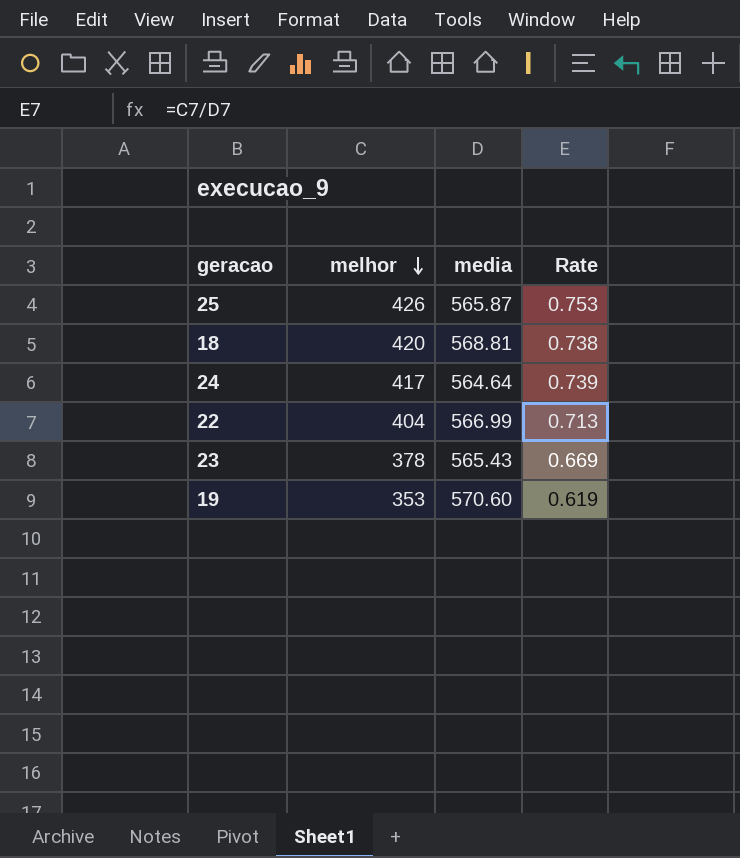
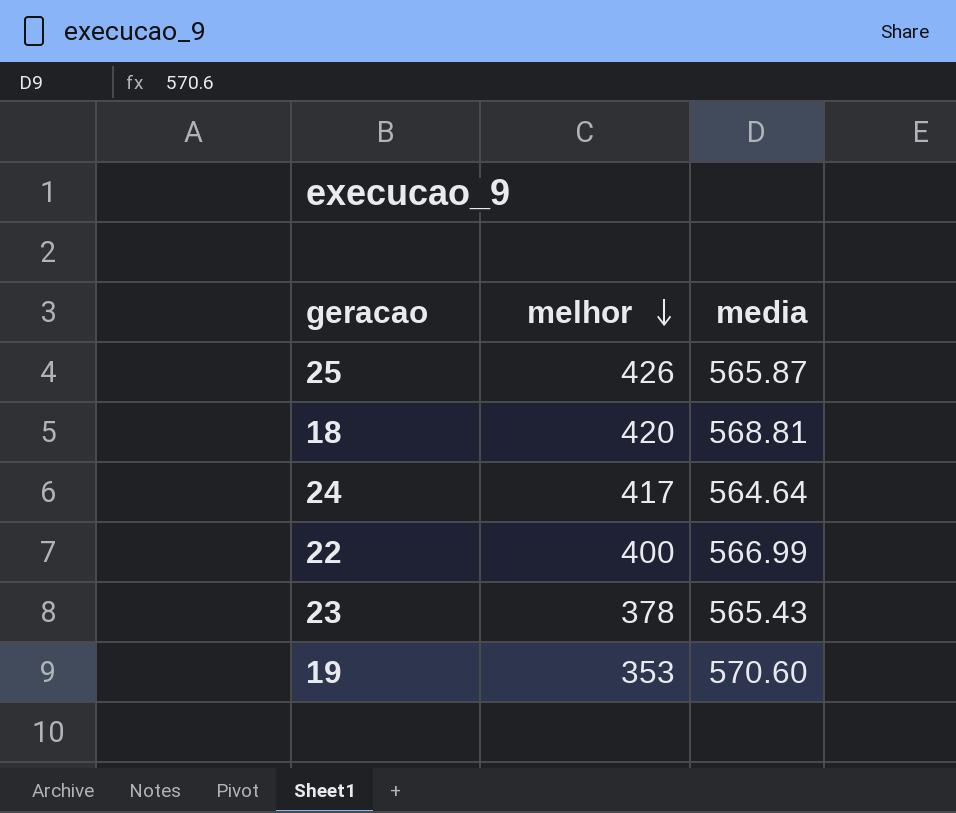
column Rate | formula: [melhor] / [media] -> none
22 | melhor: 404 -> 400

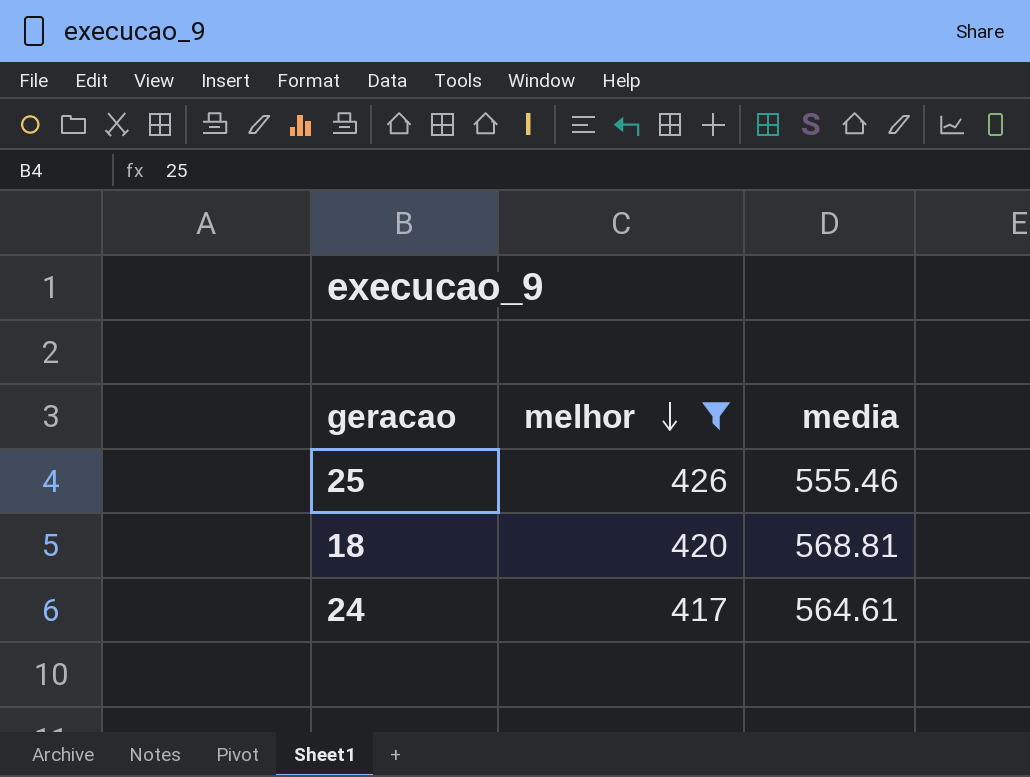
filter: none -> melhor >= 417
25 | media: 565.87 -> 555.46
24 | media: 564.64 -> 564.61

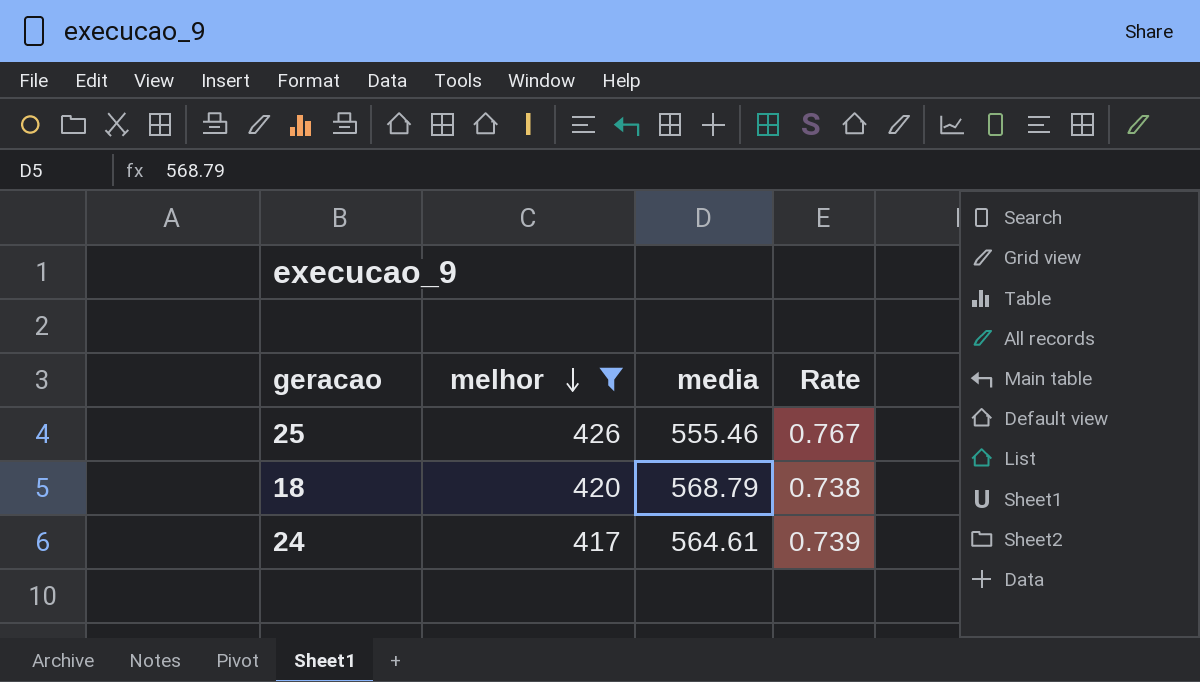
column Rate | formula: none -> [melhor] / [media]
18 | media: 568.81 -> 568.79

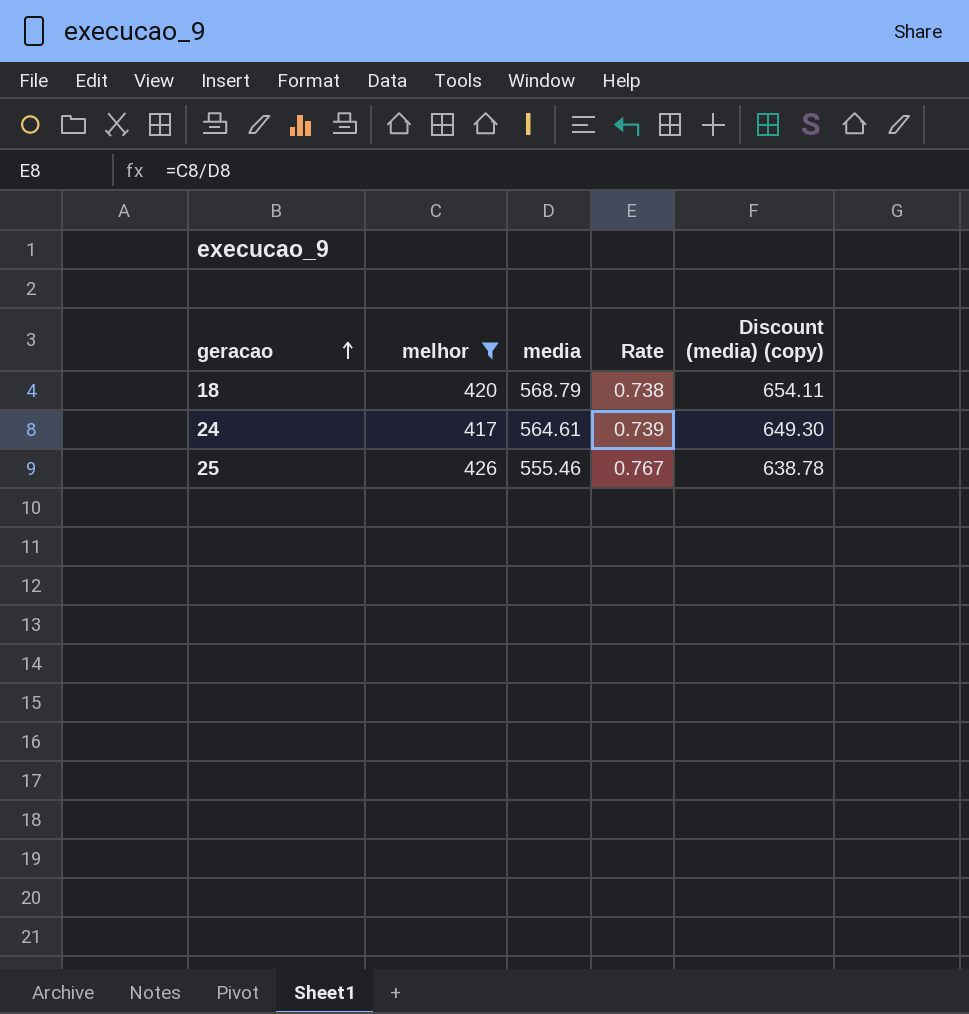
row order: melhor descending -> geracao ascending
column Discount (media) (copy) | formula: none -> [media] * 1.15

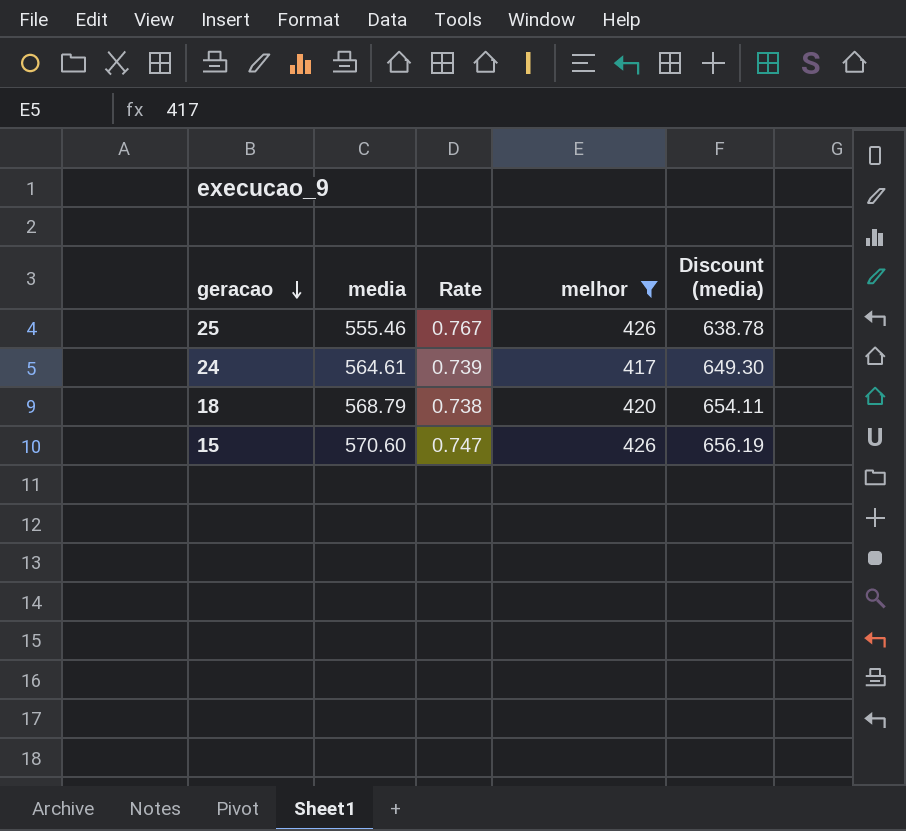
row order: geracao ascending -> geracao descending
column melhor | position: 2 -> 4
column name: Discount (media) (copy) -> Discount (media)
row 15: none -> 570.60 | 0.747 | 426 | 656.19

